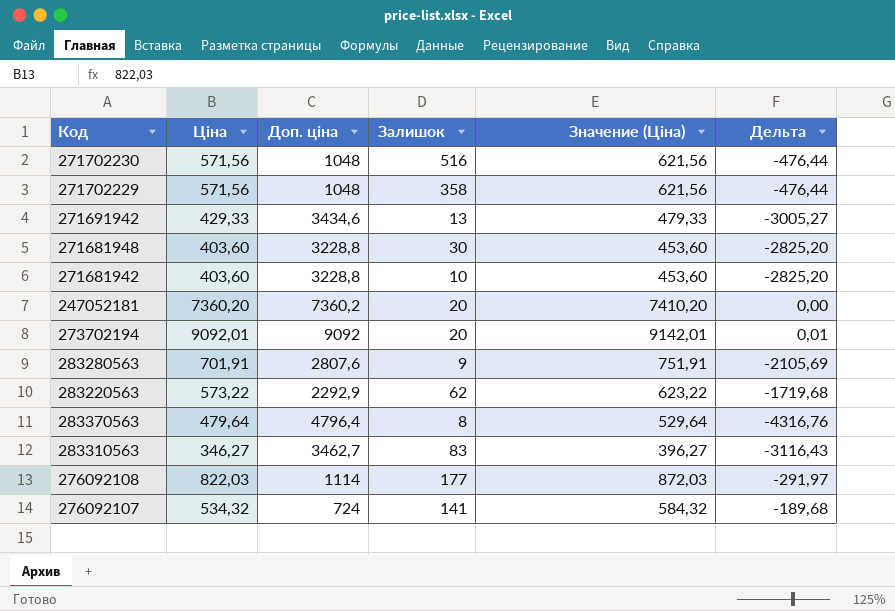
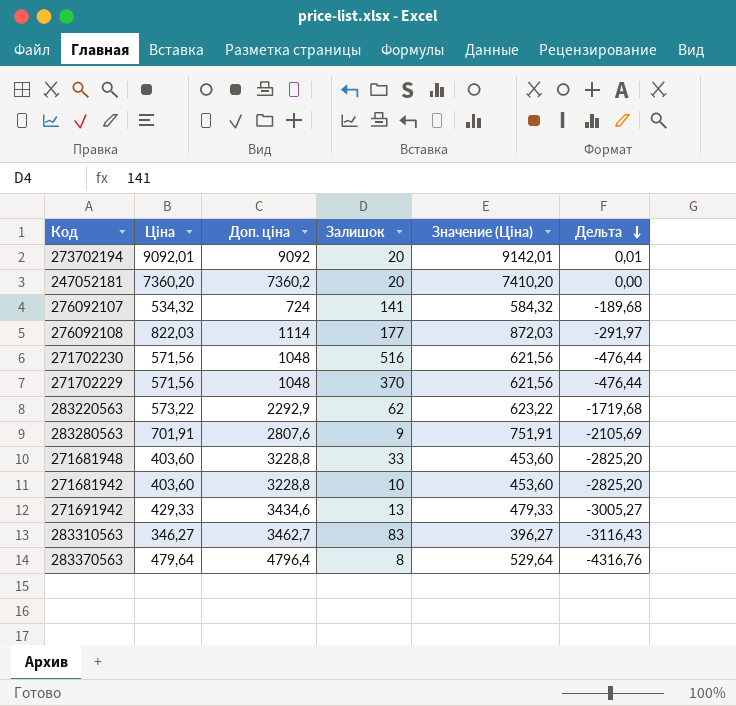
row order: none -> Дельта descending
271702229 | Залишок: 358 -> 370
271681948 | Залишок: 30 -> 33

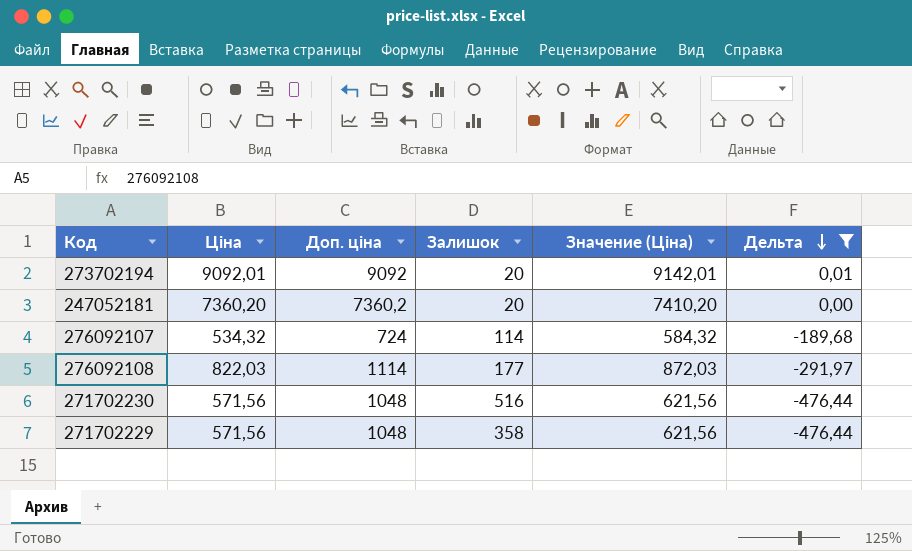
filter: none -> Дельта >= -476,44
276092107 | Залишок: 141 -> 114
271702229 | Залишок: 370 -> 358

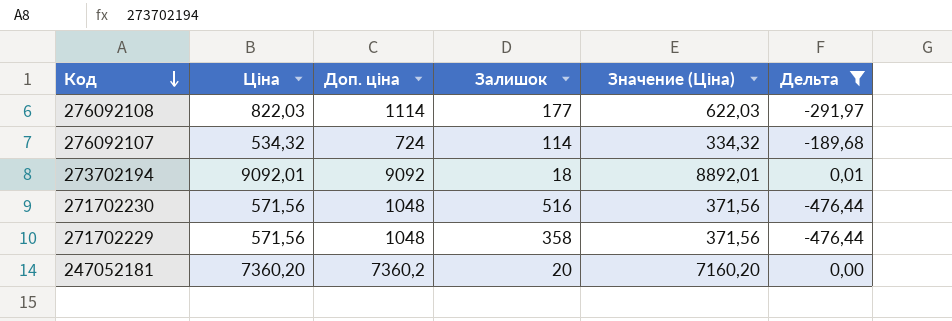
row order: Дельта descending -> Код descending
column Значение (Ціна) | formula: [Ціна] + 50 -> [Ціна] - 200
273702194 | Залишок: 20 -> 18

